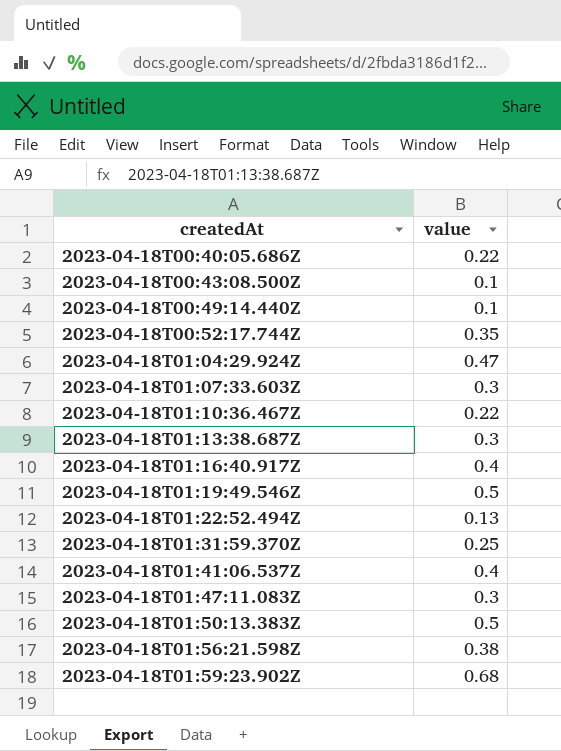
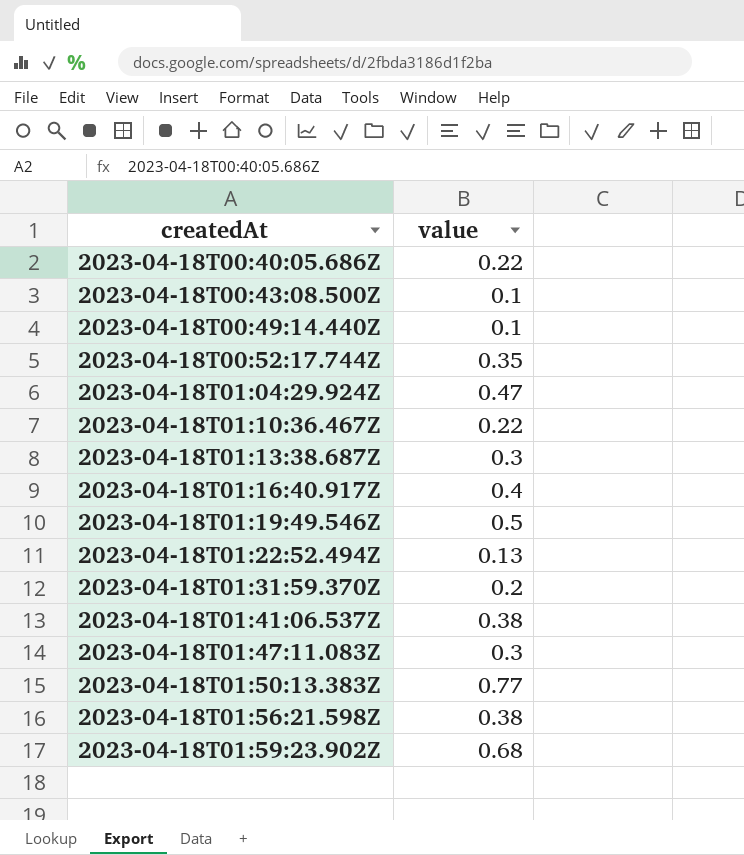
row 2023-04-18T01:07:33.603Z: 0.3 -> none
2023-04-18T01:31:59.370Z | value: 0.25 -> 0.2
2023-04-18T01:41:06.537Z | value: 0.4 -> 0.38
2023-04-18T01:50:13.383Z | value: 0.5 -> 0.77

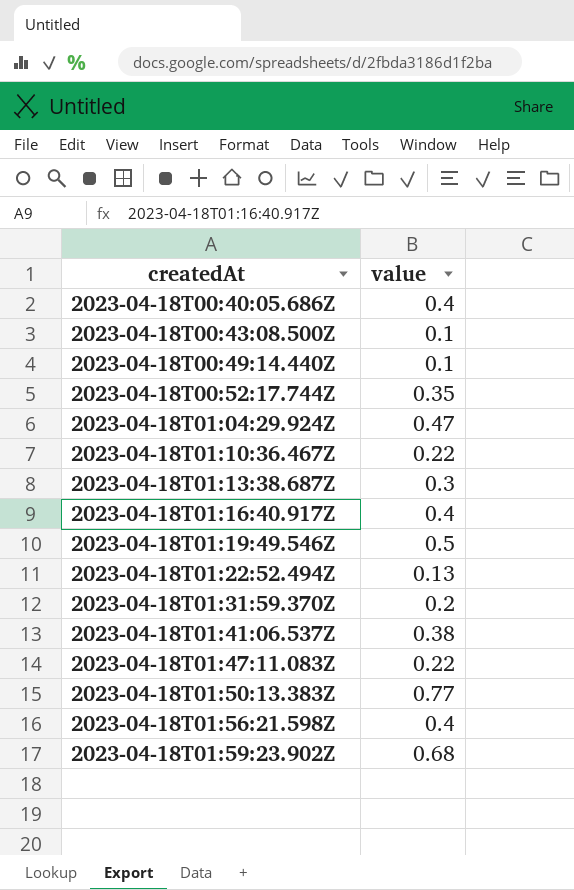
2023-04-18T00:40:05.686Z | value: 0.22 -> 0.4
2023-04-18T01:47:11.083Z | value: 0.3 -> 0.22
2023-04-18T01:56:21.598Z | value: 0.38 -> 0.4

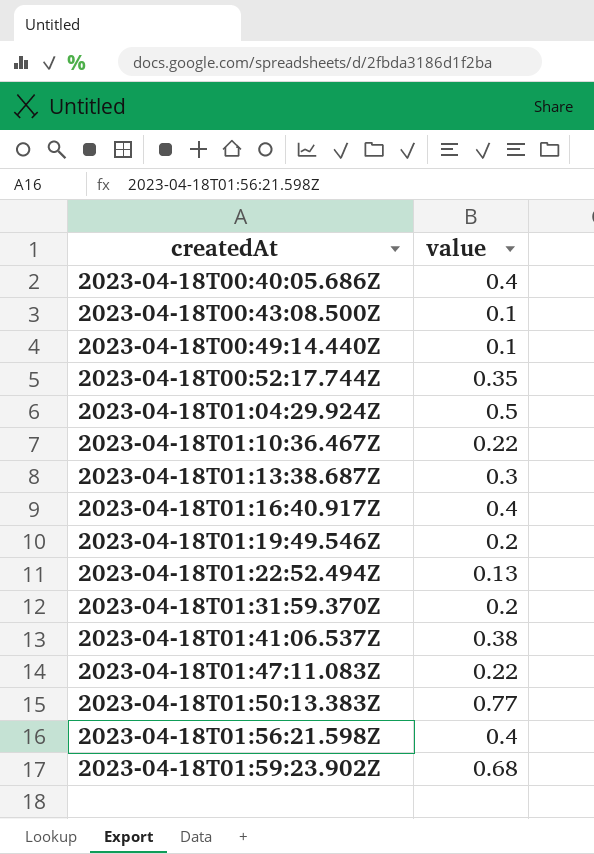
2023-04-18T01:04:29.924Z | value: 0.47 -> 0.5
2023-04-18T01:19:49.546Z | value: 0.5 -> 0.2

